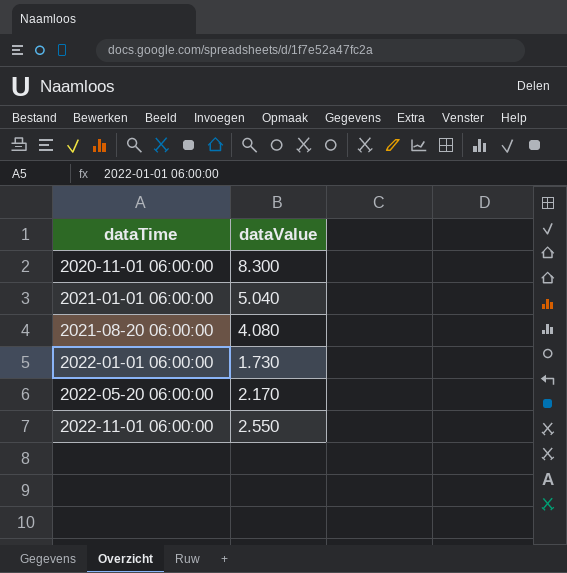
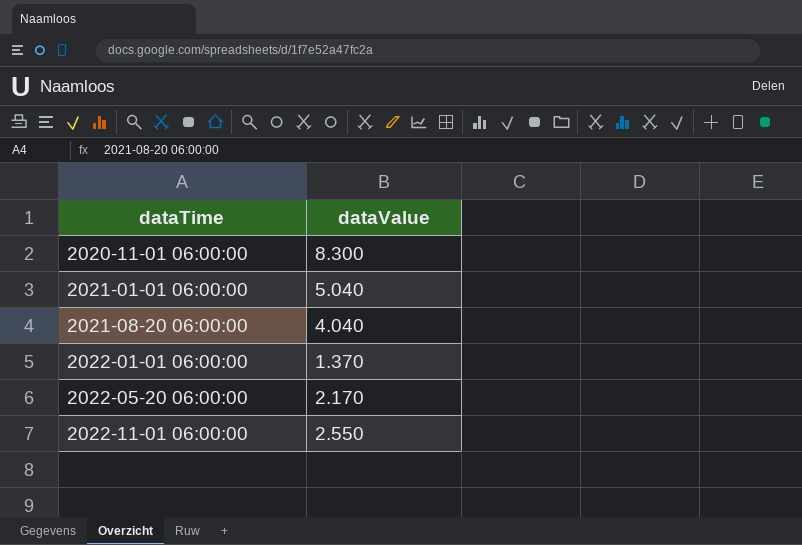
2021-08-20 06:00:00 | dataValue: 4.080 -> 4.040
2022-01-01 06:00:00 | dataValue: 1.730 -> 1.370

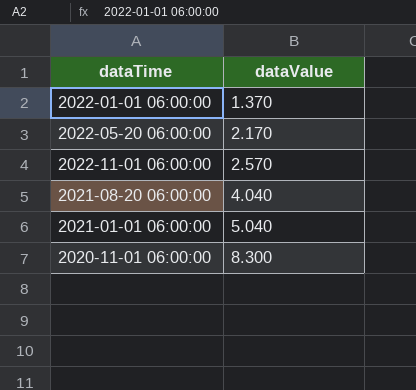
row order: dataTime ascending -> dataValue ascending
2022-11-01 06:00:00 | dataValue: 2.550 -> 2.570

